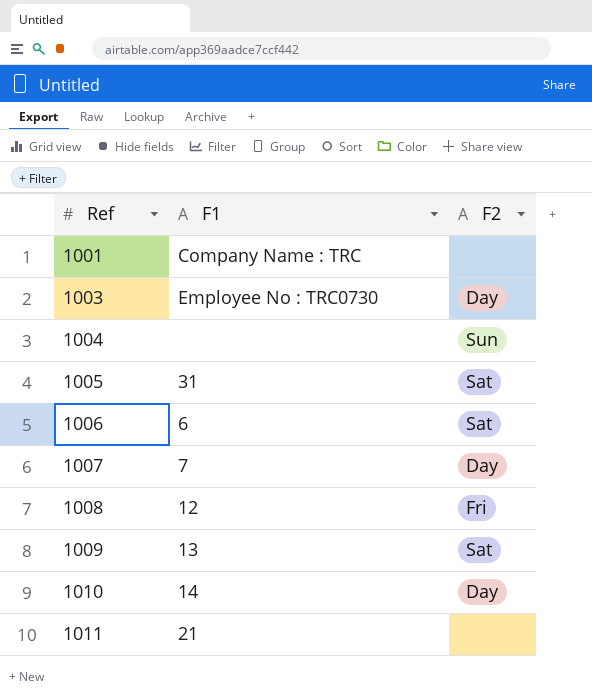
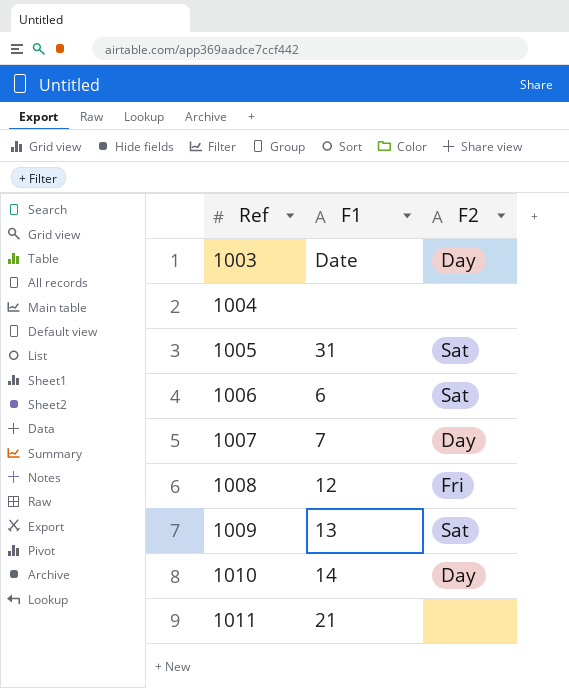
row 1001: Company Name : TRC | none -> none
1003 | F1: Employee No : TRC0730 -> Date
1004 | F2: Sun -> none

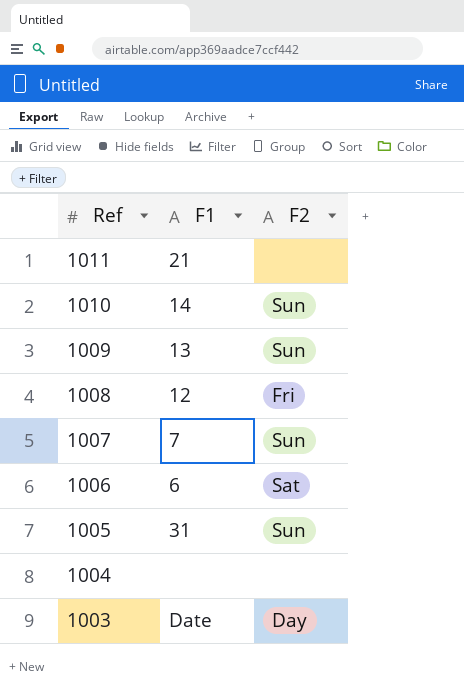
row order: Ref ascending -> Ref descending
1010 | F2: Day -> Sun
1009 | F2: Sat -> Sun
1007 | F2: Day -> Sun
1005 | F2: Sat -> Sun

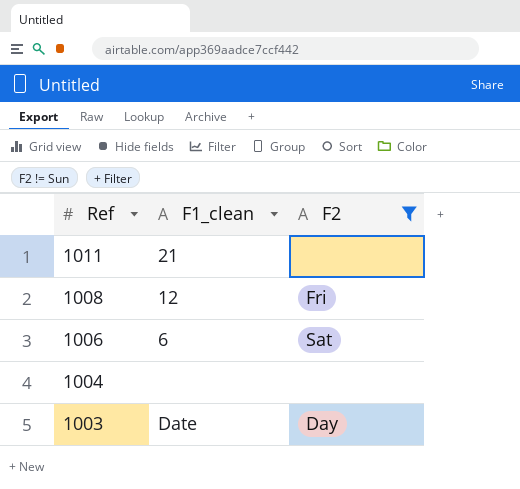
filter: none -> F2 != Sun
column name: F1 -> F1_clean

